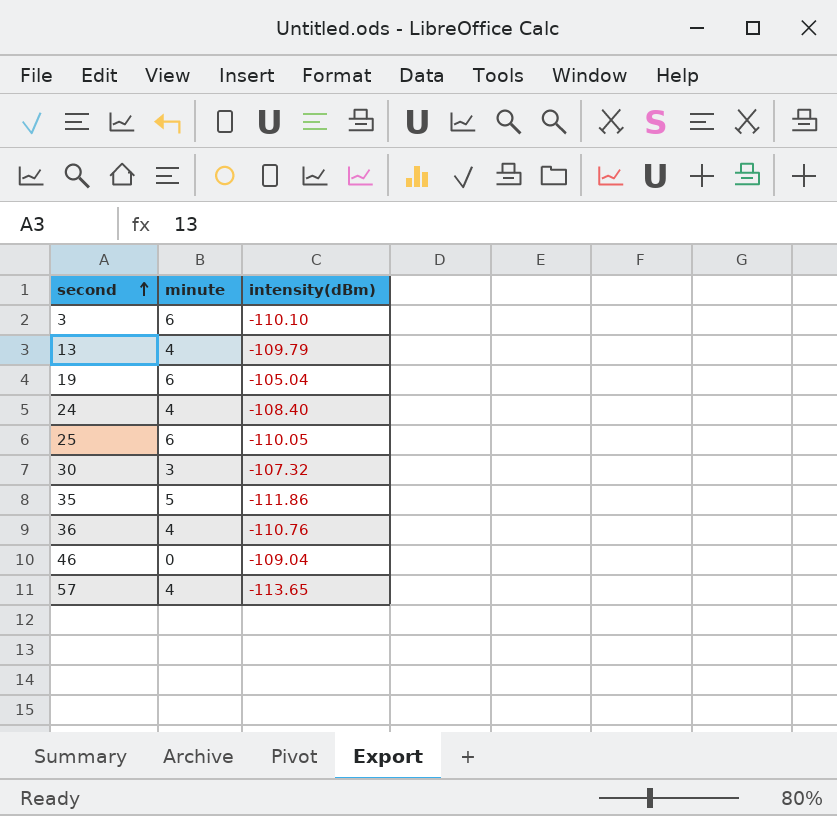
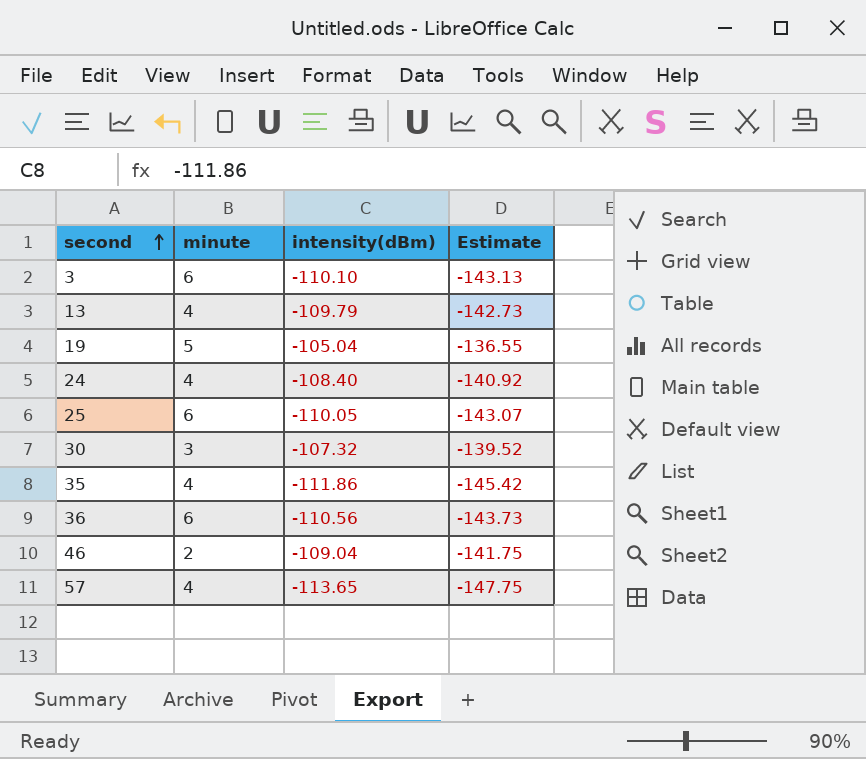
column Estimate | formula: none -> [intensity(dBm)] * 1.3
19 | minute: 6 -> 5
35 | minute: 5 -> 4
36 | minute: 4 -> 6
36 | intensity(dBm): -110.76 -> -110.56
46 | minute: 0 -> 2

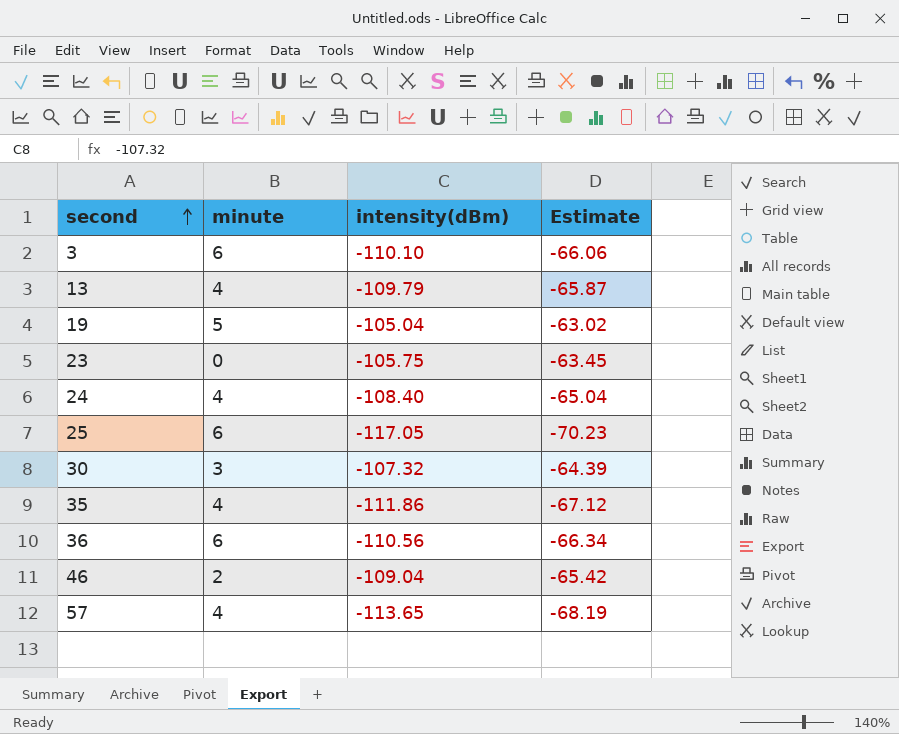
column Estimate | formula: [intensity(dBm)] * 1.3 -> [intensity(dBm)] * 0.6
row 23: none -> 0 | -105.75 | -63.45
25 | intensity(dBm): -110.05 -> -117.05

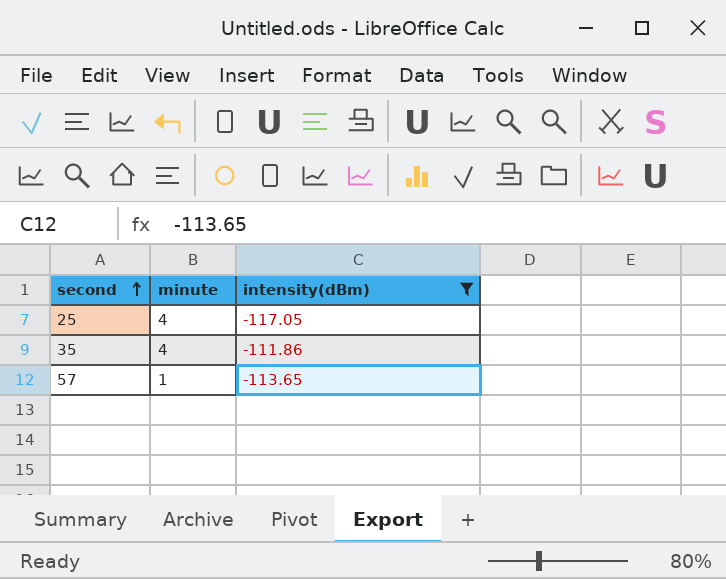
filter: none -> intensity(dBm) <= -111.86
column Estimate | formula: [intensity(dBm)] * 0.6 -> none
25 | minute: 6 -> 4
57 | minute: 4 -> 1

